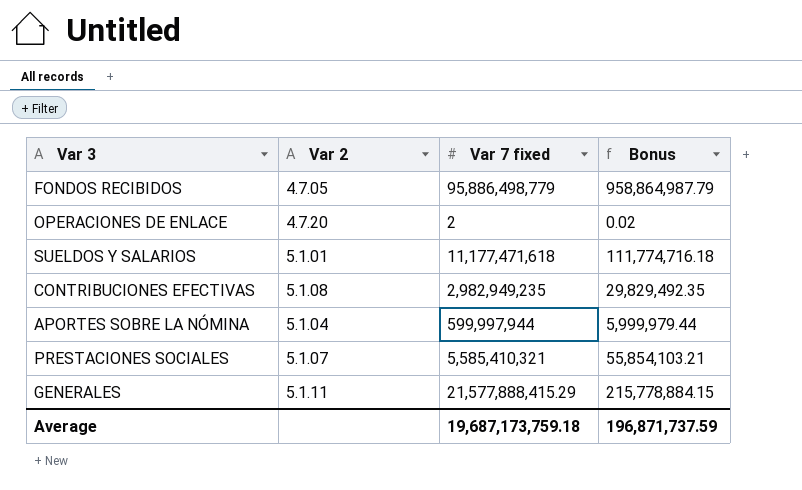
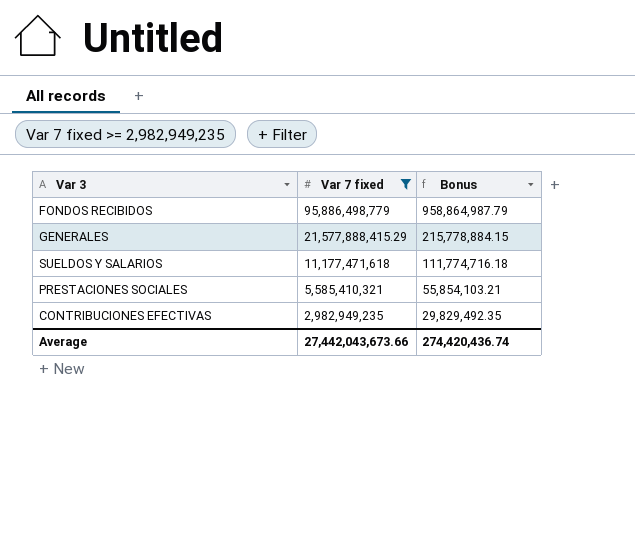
filter: none -> Var 7 fixed >= 2,982,949,235
row order: none -> Var 7 fixed descending
column Var 2 | position: 2 -> none
Average | Var 7 fixed: 19,687,173,759.18 -> 27,442,043,673.66
Average | Bonus: 196,871,737.59 -> 274,420,436.74

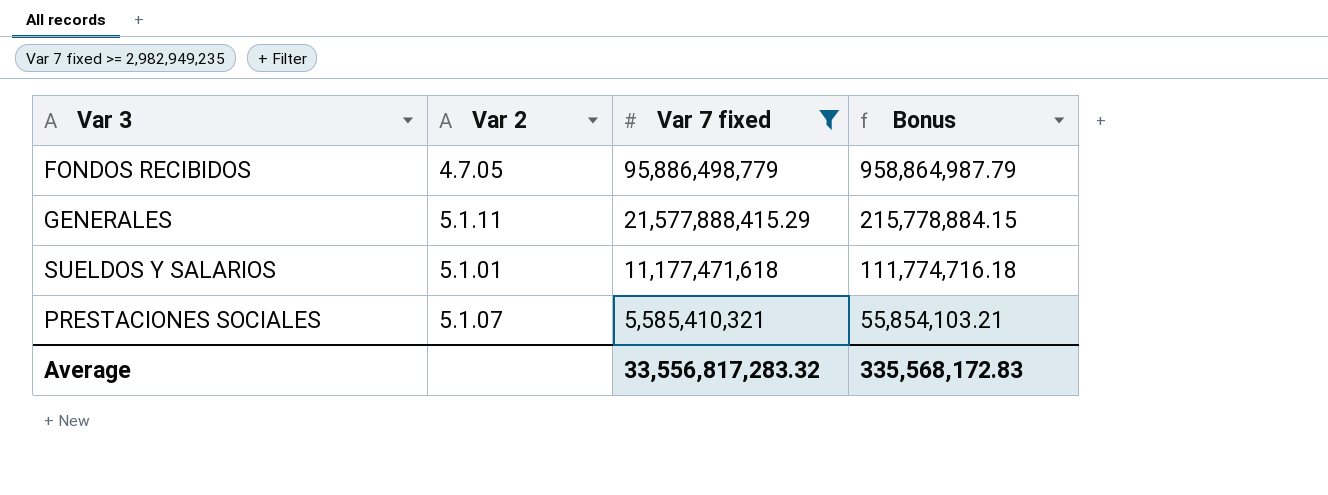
column Var 2 | position: none -> 2
row CONTRIBUCIONES EFECTIVAS: 2,982,949,235 | 29,829,492.35 -> none
Average | Var 7 fixed: 27,442,043,673.66 -> 33,556,817,283.32
Average | Bonus: 274,420,436.74 -> 335,568,172.83

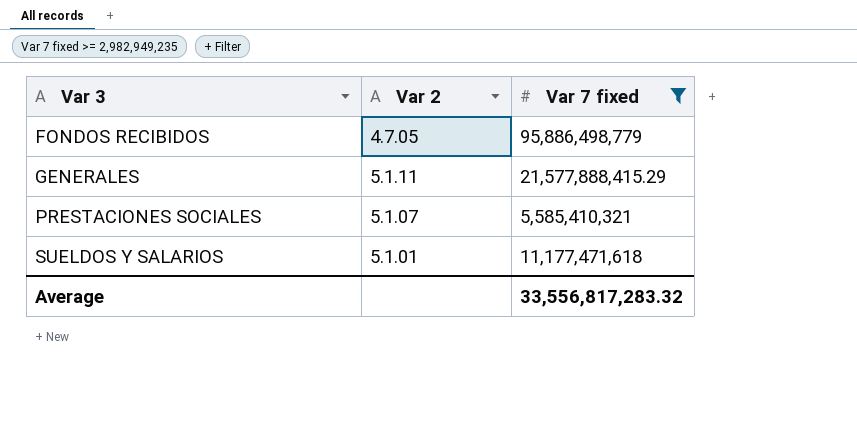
row order: Var 7 fixed descending -> Var 3 ascending
column Bonus | formula: [Var 7 fixed] * 0.01 -> none

